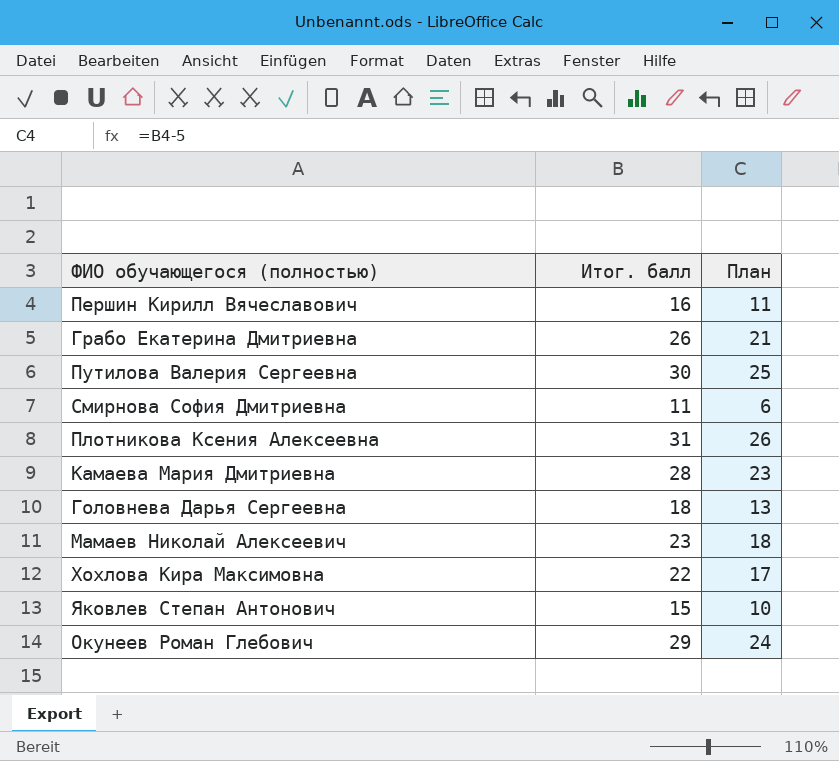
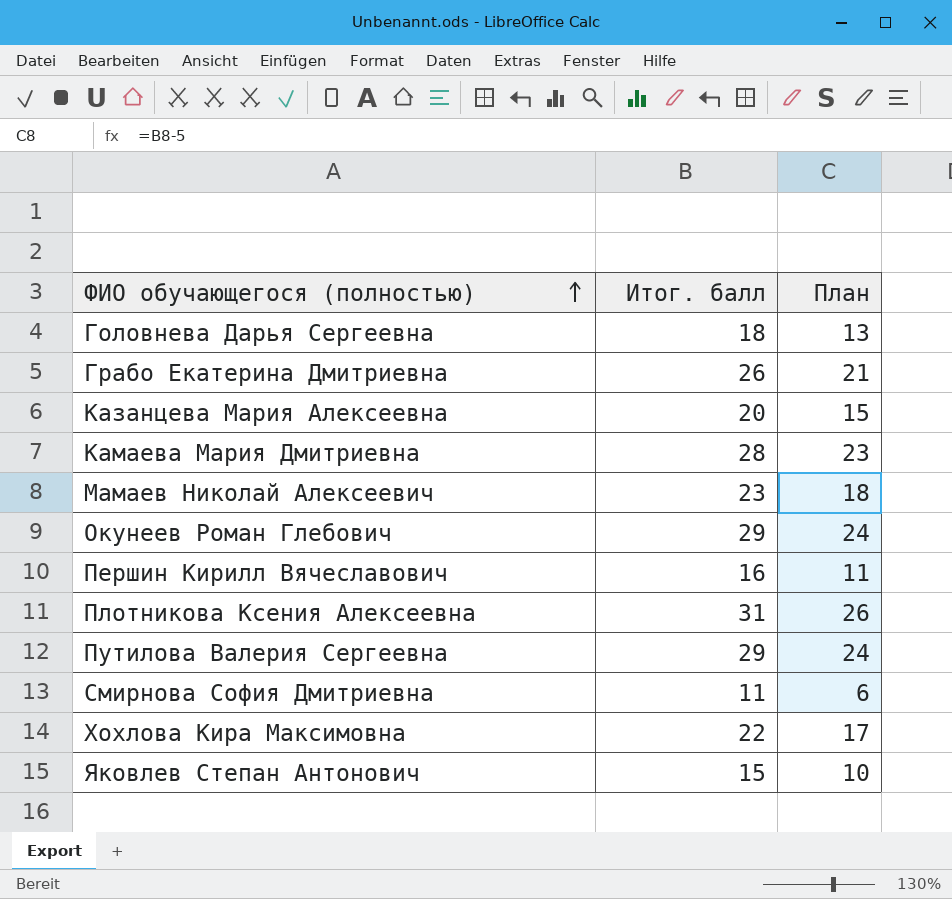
row order: none -> ФИО обучающегося (полностью) ascending
row Казанцева Мария Алексеевна: none -> 20 | 15
Путилова Валерия Сергеевна | Итог. балл: 30 -> 29
Путилова Валерия Сергеевна | План: 25 -> 24

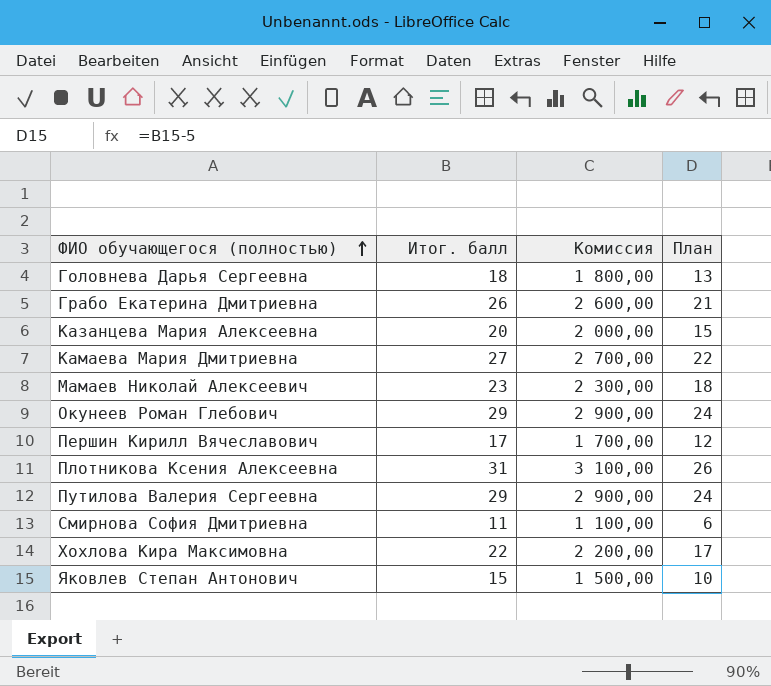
column Комиссия | formula: none -> [Итог. балл] * 100
Камаева Мария Дмитриевна | Итог. балл: 28 -> 27
Камаева Мария Дмитриевна | План: 23 -> 22
Першин Кирилл Вячеславович | Итог. балл: 16 -> 17
Першин Кирилл Вячеславович | План: 11 -> 12

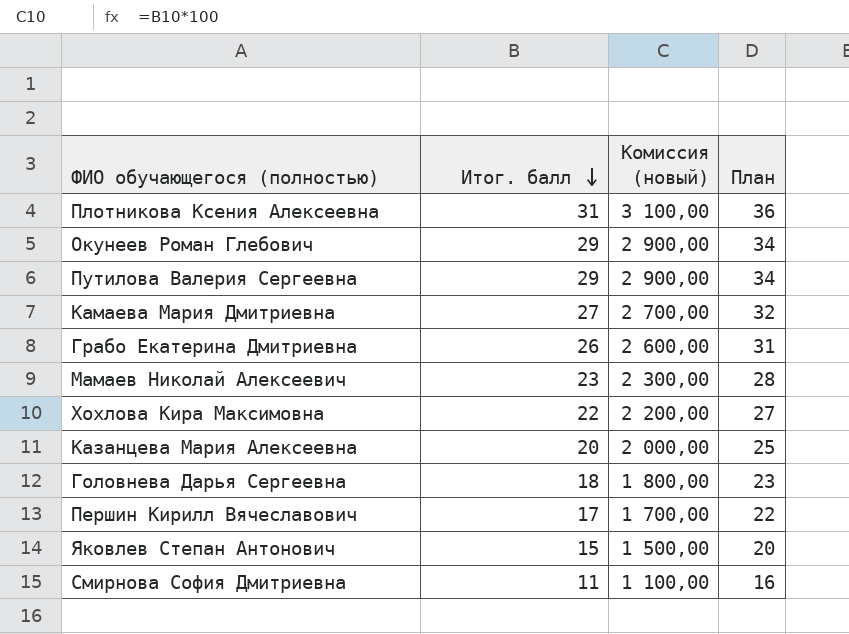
row order: ФИО обучающегося (полностью) ascending -> Итог. балл descending
column name: Комиссия -> Комиссия (новый)
column План | formula: [Итог. балл] - 5 -> [Итог. балл] + 5

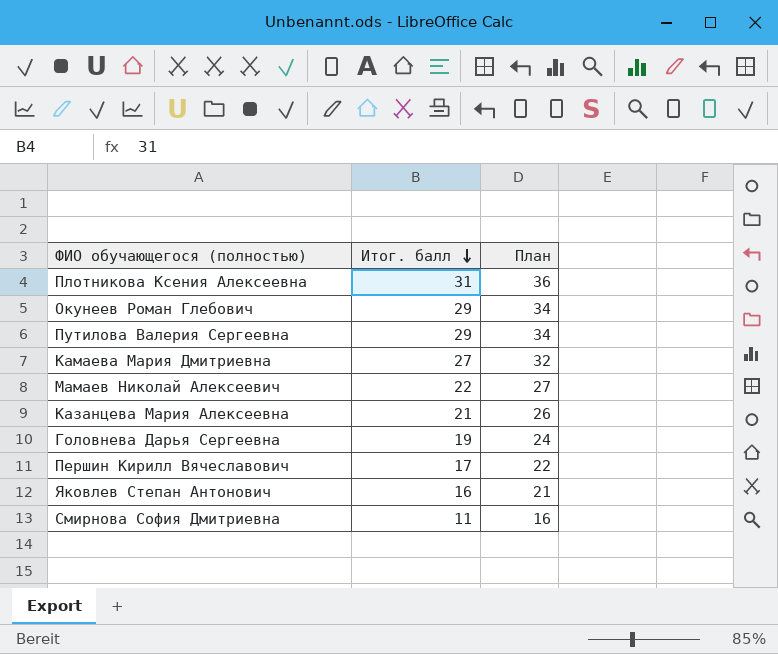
column Комиссия (новый) | formula: [Итог. балл] * 100 -> none
row Грабо Екатерина Дмитриевна: 26 | 2 600,00 | 31 -> none
row Хохлова Кира Максимовна: 22 | 2 200,00 | 27 -> none
Мамаев Николай Алексеевич | Итог. балл: 23 -> 22
Мамаев Николай Алексеевич | План: 28 -> 27
Казанцева Мария Алексеевна | Итог. балл: 20 -> 21
Казанцева Мария Алексеевна | План: 25 -> 26
Головнева Дарья Сергеевна | Итог. балл: 18 -> 19
Головнева Дарья Сергеевна | План: 23 -> 24
Яковлев Степан Антонович | Итог. балл: 15 -> 16
Яковлев Степан Антонович | План: 20 -> 21

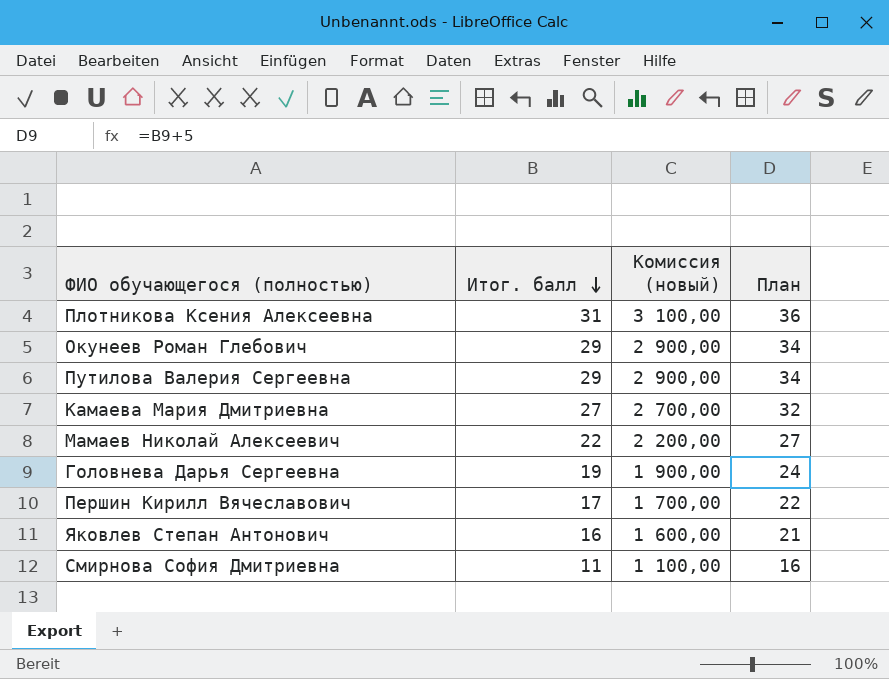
column Комиссия (новый) | formula: none -> [Итог. балл] * 100
row Казанцева Мария Алексеевна: 21 | 26 -> none

